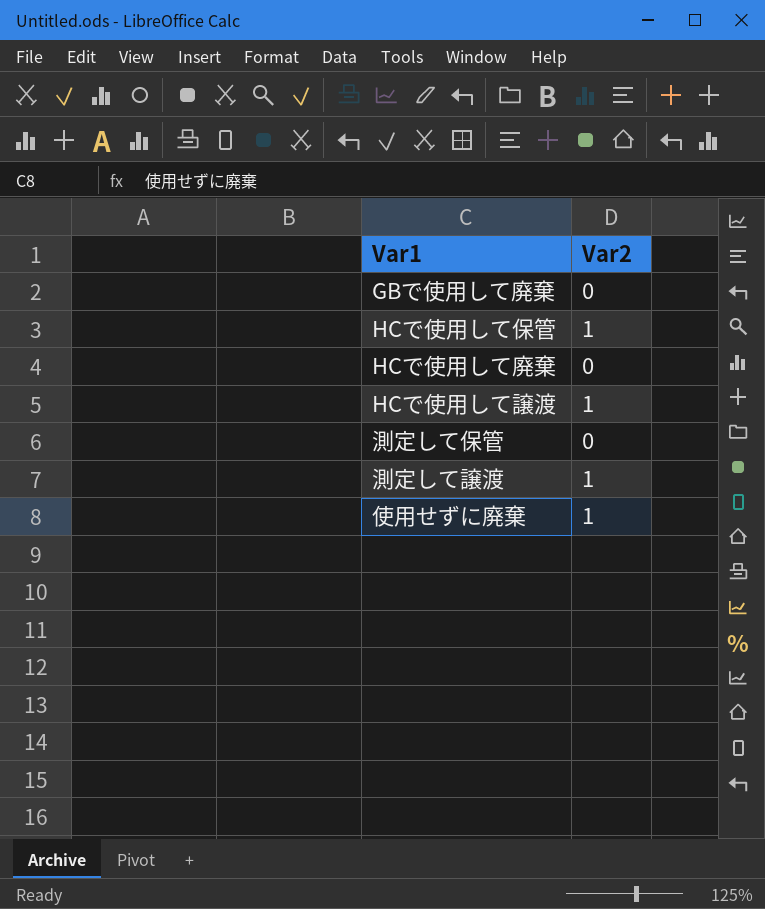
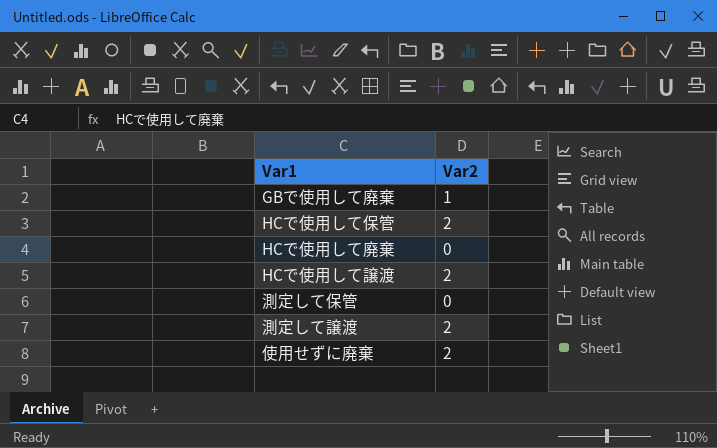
GBで使用して廃棄 | Var2: 0 -> 1
HCで使用して保管 | Var2: 1 -> 2
HCで使用して譲渡 | Var2: 1 -> 2
測定して譲渡 | Var2: 1 -> 2
使用せずに廃棄 | Var2: 1 -> 2

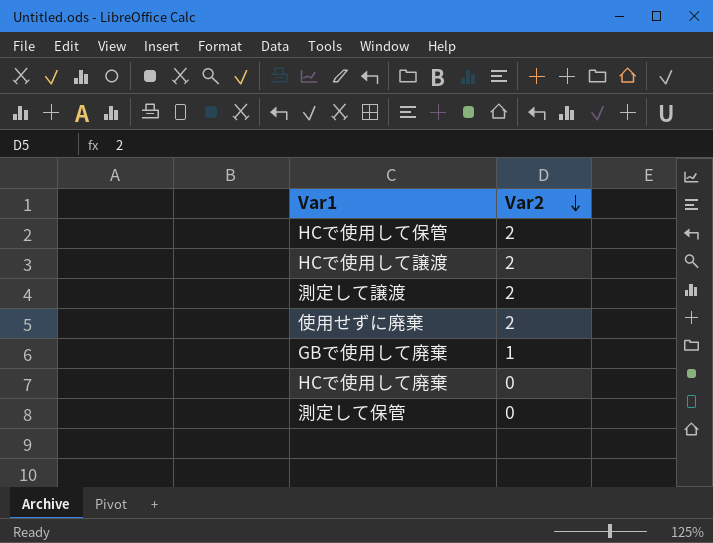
row order: none -> Var2 descending

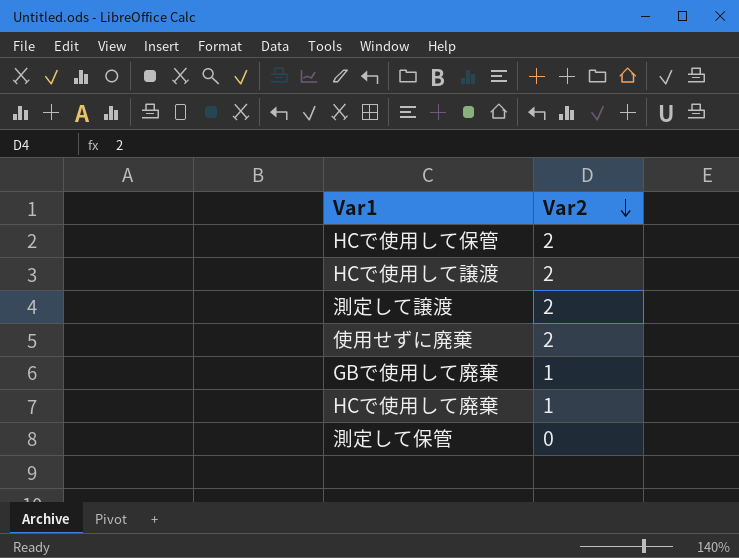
HCで使用して廃棄 | Var2: 0 -> 1

